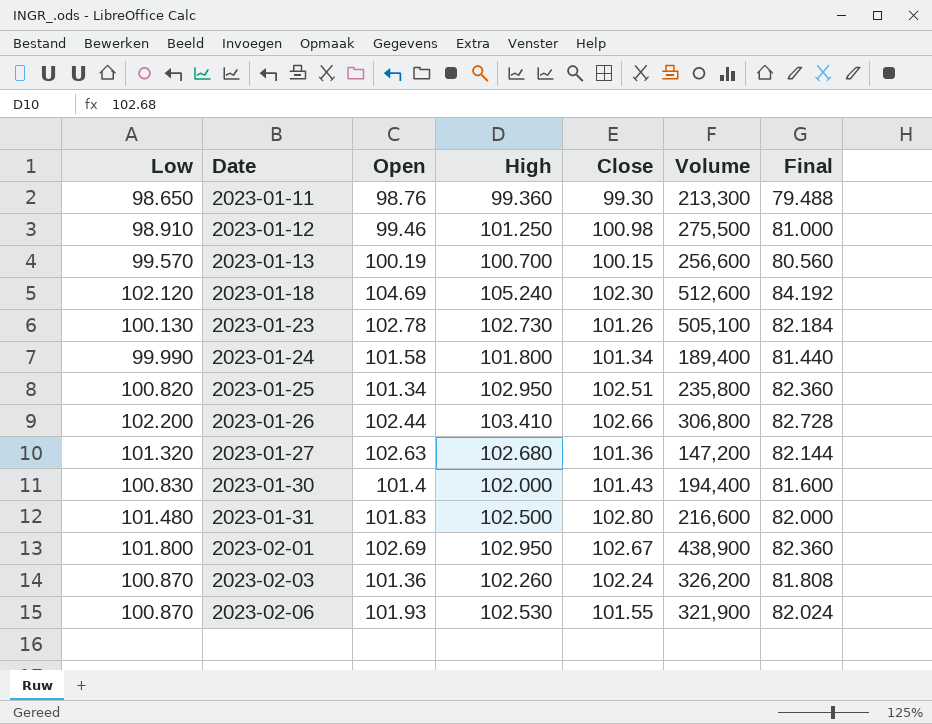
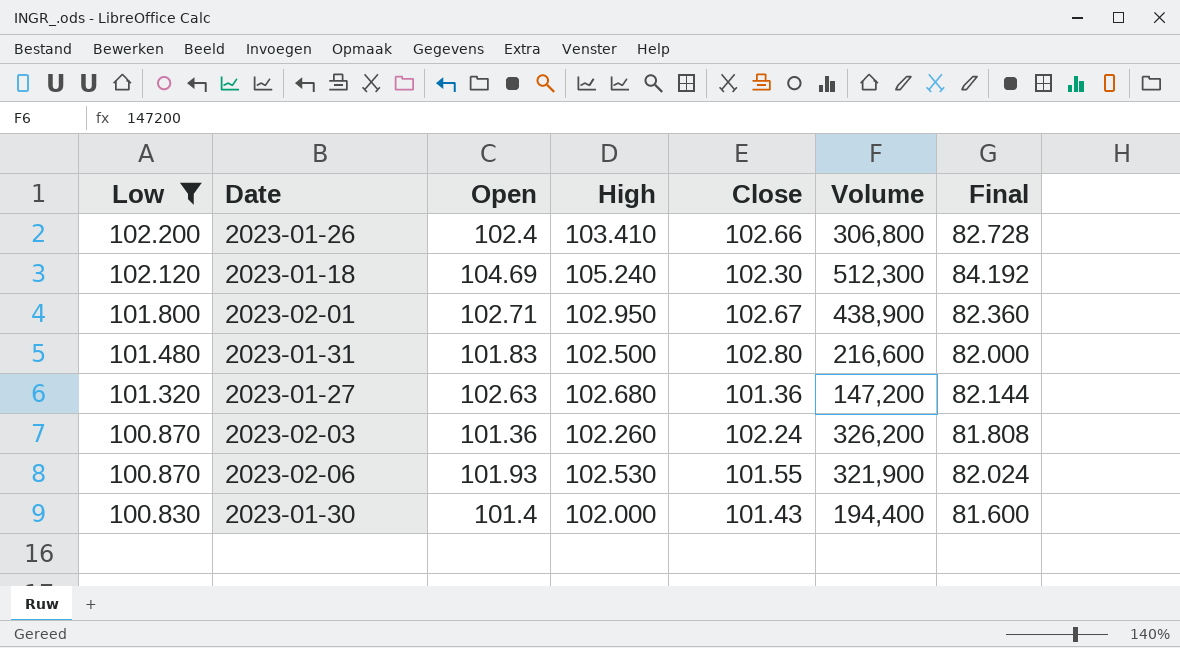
filter: none -> Low >= 100.830
row order: Date ascending -> Low descending
2023-01-26 | Open: 102.44 -> 102.4
2023-01-18 | Volume: 512,600 -> 512,300
2023-02-01 | Open: 102.69 -> 102.71

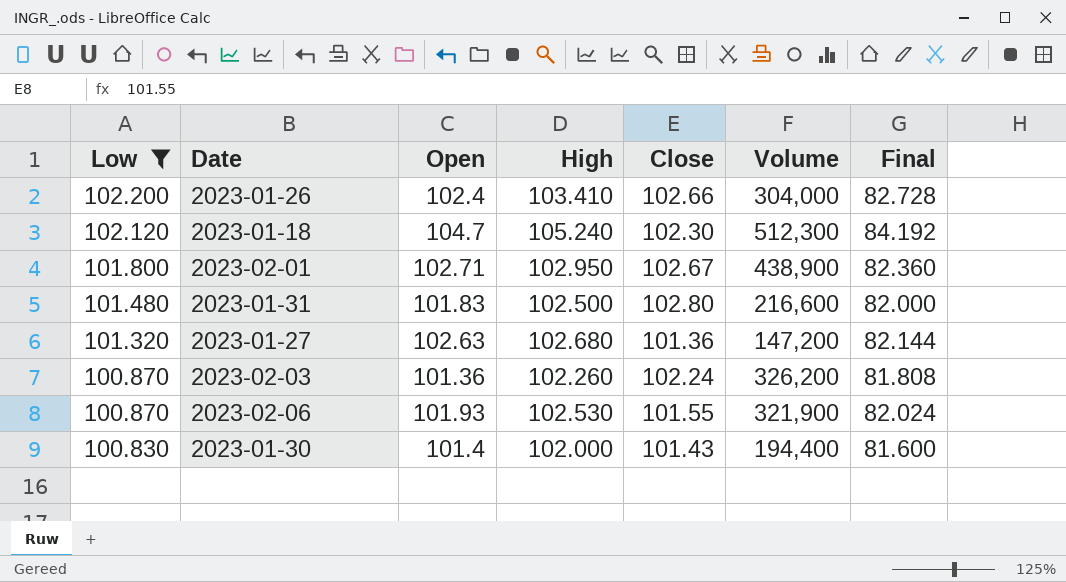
2023-01-26 | Volume: 306,800 -> 304,000
2023-01-18 | Open: 104.69 -> 104.7

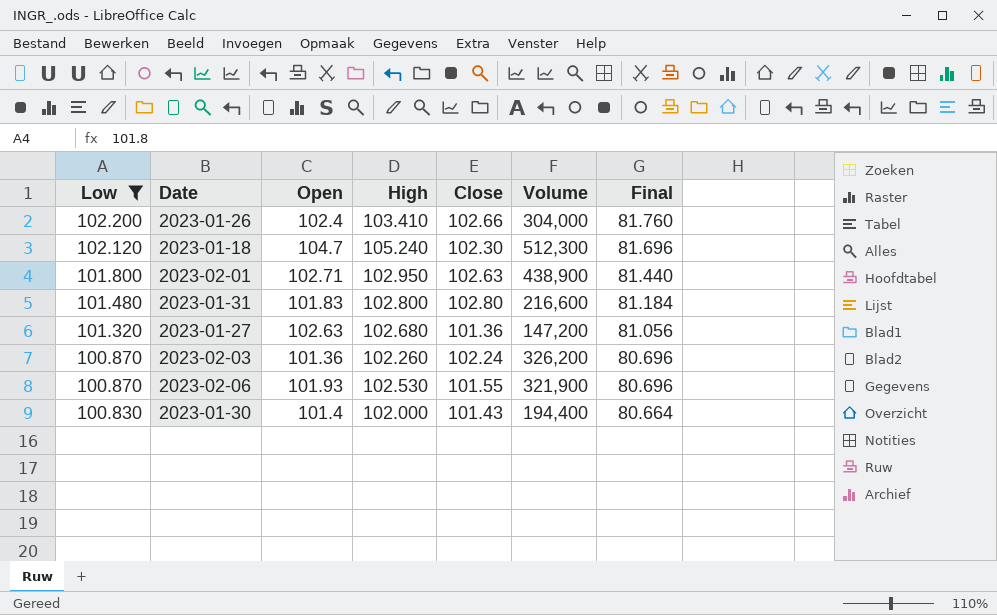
column Final | formula: [High] * 0.8 -> [Low] * 0.8
2023-02-01 | Close: 102.67 -> 102.63
2023-01-31 | High: 102.500 -> 102.800

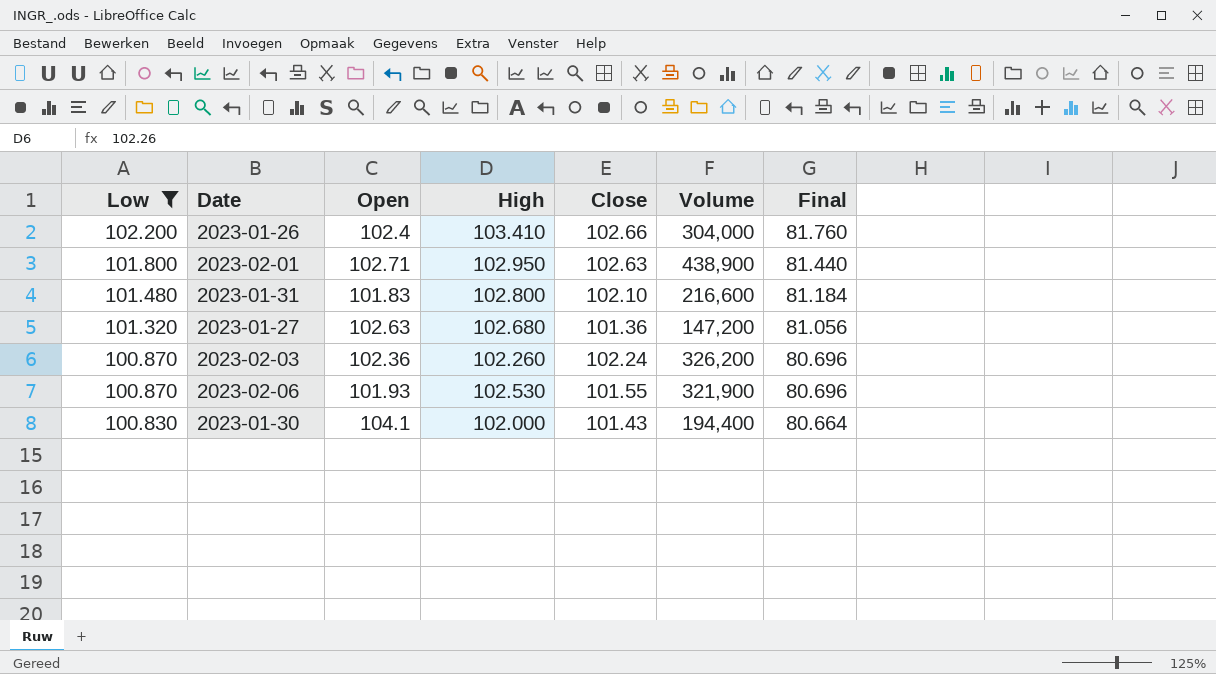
row 2023-01-18: 102.120 | 104.7 | 105.240 | 102.30 | 512,300 | 81.696 -> none
2023-01-31 | Close: 102.80 -> 102.10
2023-02-03 | Open: 101.36 -> 102.36
2023-01-30 | Open: 101.4 -> 104.1

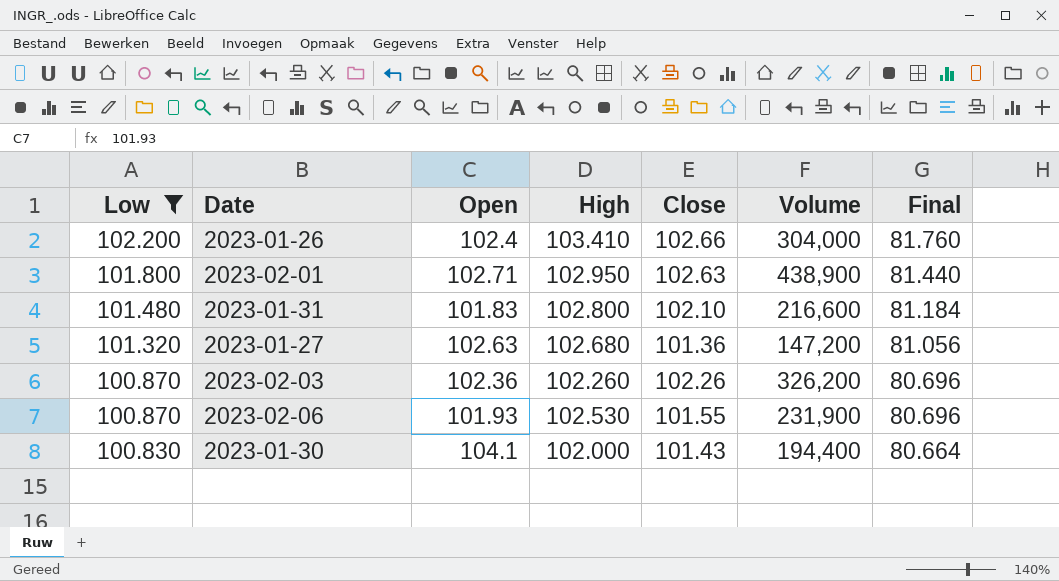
2023-02-03 | Close: 102.24 -> 102.26
2023-02-06 | Volume: 321,900 -> 231,900

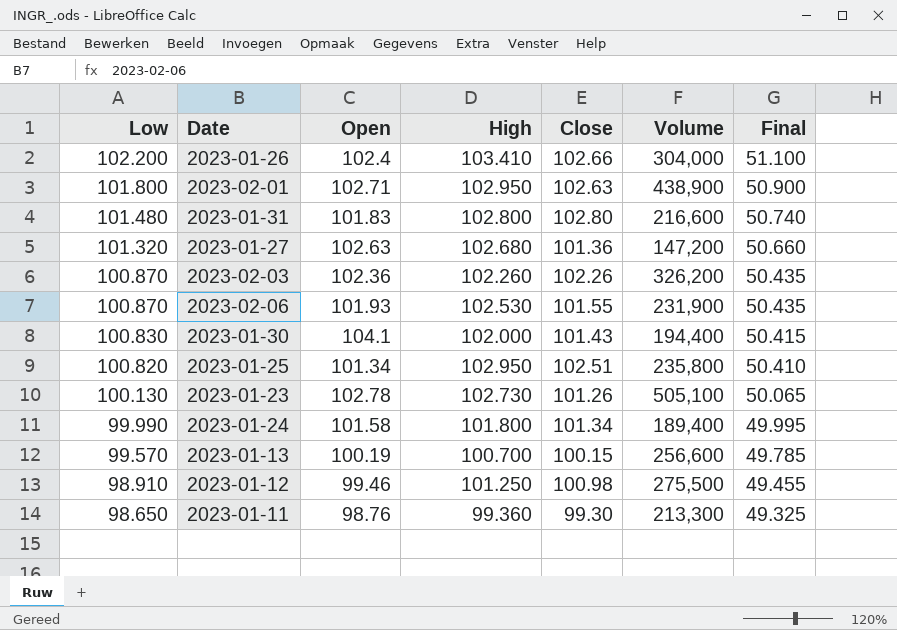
filter: Low >= 100.830 -> none
column Final | formula: [Low] * 0.8 -> [Low] * 0.5
2023-01-31 | Close: 102.10 -> 102.80

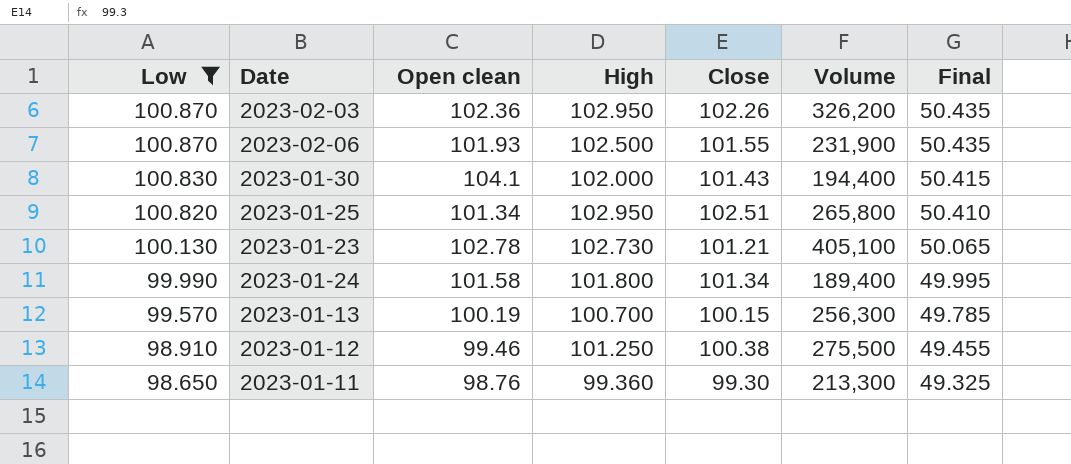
filter: none -> Low <= 100.870
column name: Open -> Open clean
2023-02-03 | High: 102.260 -> 102.950
2023-02-06 | High: 102.530 -> 102.500
2023-01-25 | Volume: 235,800 -> 265,800
2023-01-23 | Close: 101.26 -> 101.21
2023-01-23 | Volume: 505,100 -> 405,100
2023-01-13 | Volume: 256,600 -> 256,300
2023-01-12 | Close: 100.98 -> 100.38

